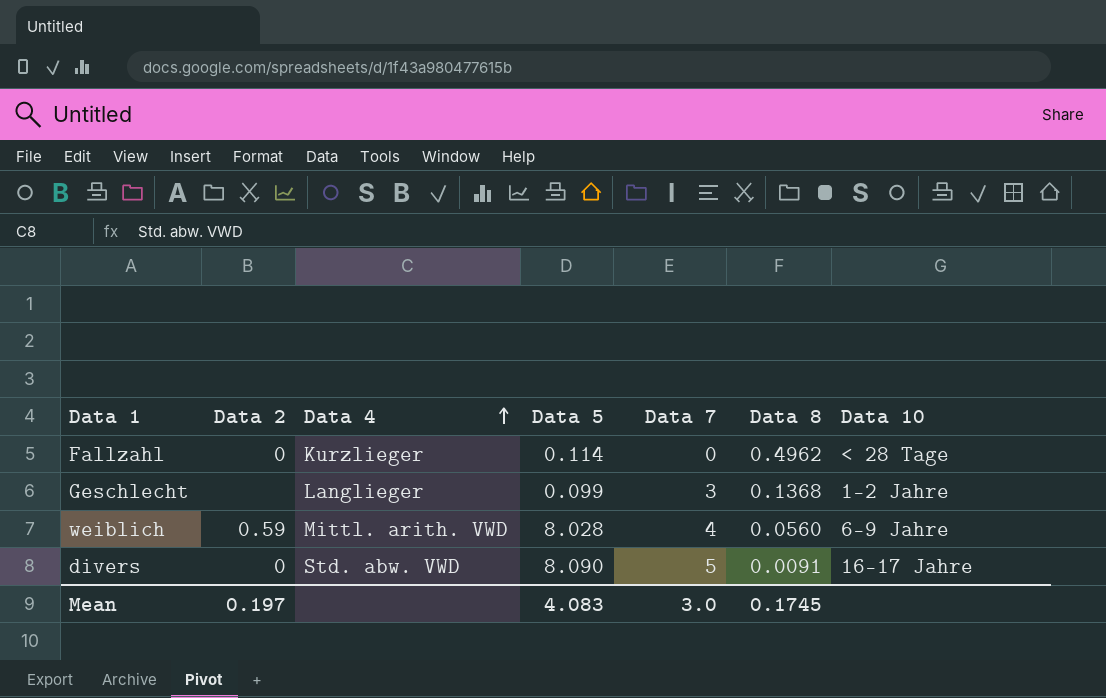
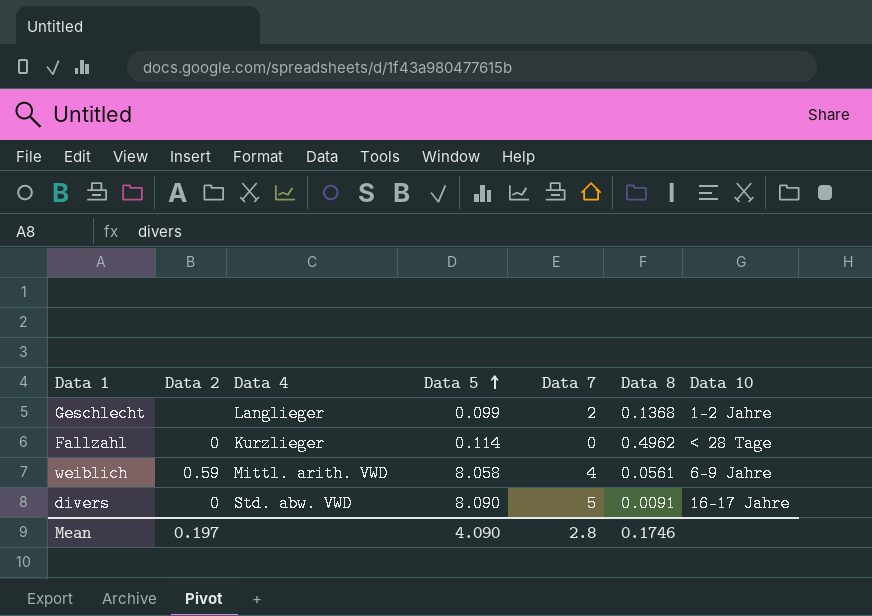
row order: Data 4 ascending -> Data 5 ascending
Geschlecht | Data 7: 3 -> 2
weiblich | Data 5: 8.028 -> 8.058
weiblich | Data 8: 0.0560 -> 0.0561
Mean | Data 5: 4.083 -> 4.090
Mean | Data 7: 3.0 -> 2.8
Mean | Data 8: 0.1745 -> 0.1746

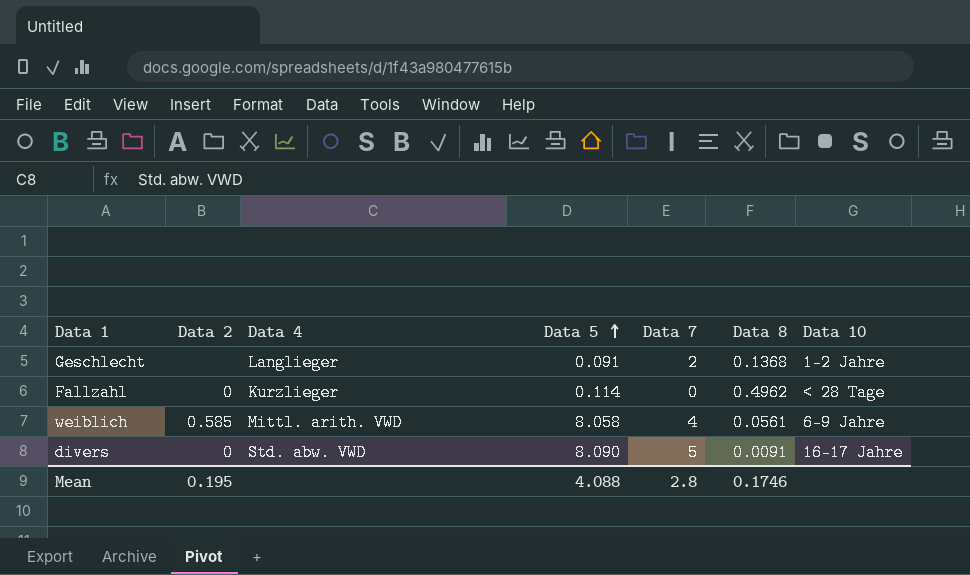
Geschlecht | Data 5: 0.099 -> 0.091
weiblich | Data 2: 0.59 -> 0.585
Mean | Data 2: 0.197 -> 0.195
Mean | Data 5: 4.090 -> 4.088

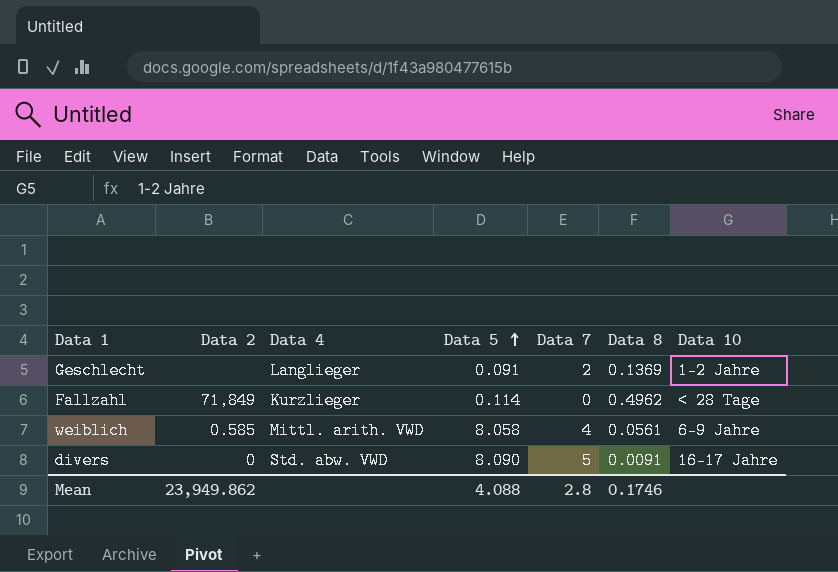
Geschlecht | Data 8: 0.1368 -> 0.1369
Fallzahl | Data 2: 0 -> 71,849
Mean | Data 2: 0.195 -> 23,949.862

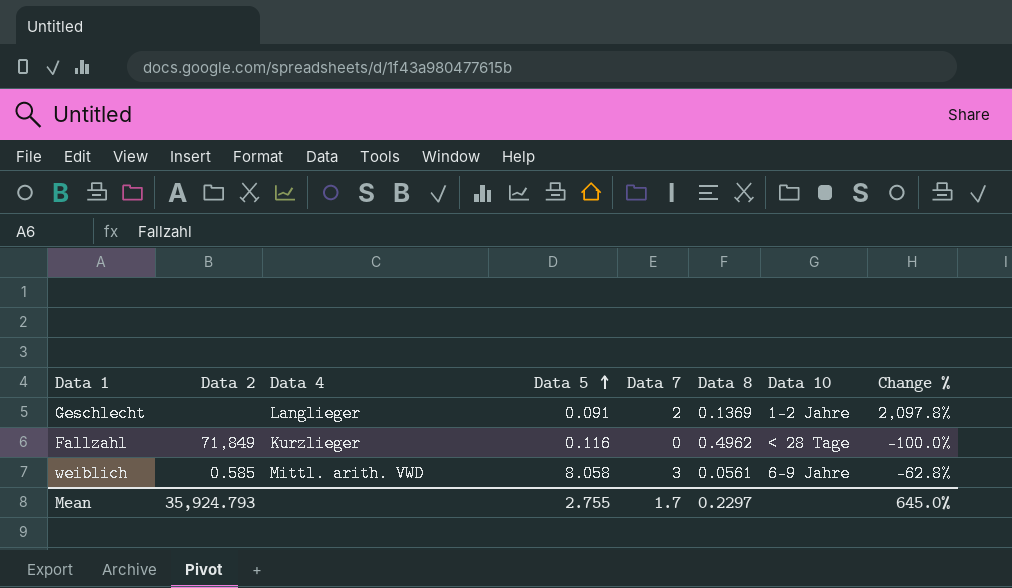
column Change % | formula: none -> ([Data 7] - [Data 5]) / [Data 5]
row divers: 0 | Std. abw. VWD | 8.090 | 5 | 0.0091 | 16-17 Jahre -> none
Fallzahl | Data 5: 0.114 -> 0.116
weiblich | Data 7: 4 -> 3
Mean | Data 2: 23,949.862 -> 35,924.793
Mean | Data 5: 4.088 -> 2.755
Mean | Data 7: 2.8 -> 1.7
Mean | Data 8: 0.1746 -> 0.2297

